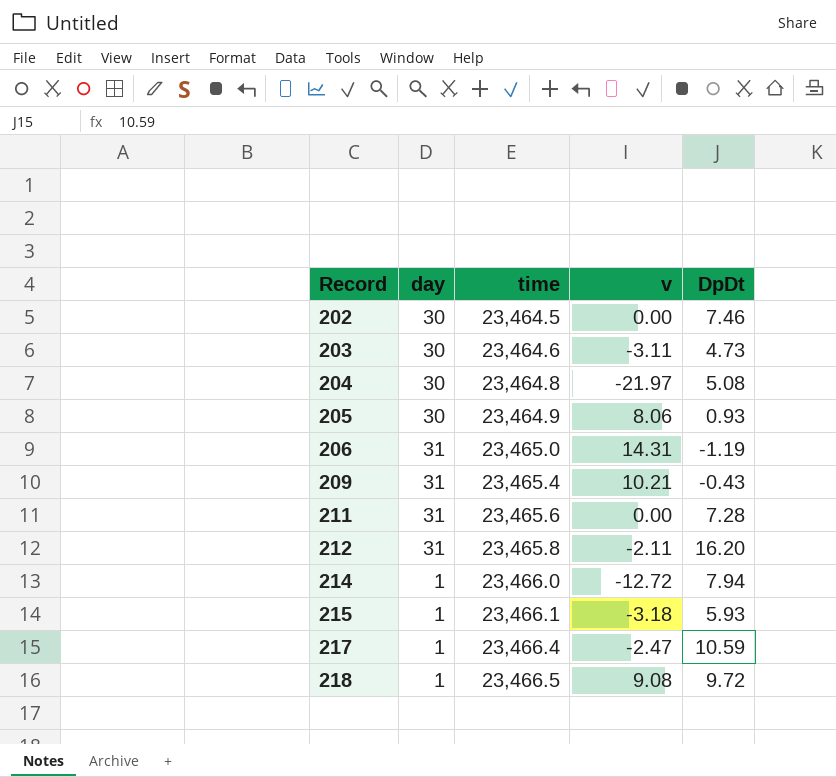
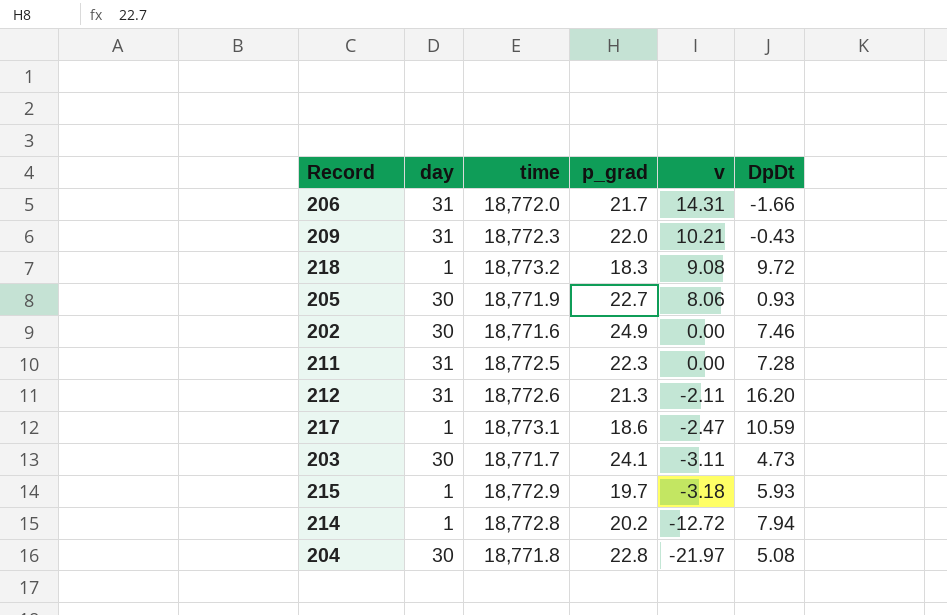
row order: Record ascending -> v descending
column p_grad | position: none -> 4
206 | time: 23,465.0 -> 18,772.0
206 | DpDt: -1.19 -> -1.66
209 | time: 23,465.4 -> 18,772.3
218 | time: 23,466.5 -> 18,773.2
205 | time: 23,464.9 -> 18,771.9
202 | time: 23,464.5 -> 18,771.6
211 | time: 23,465.6 -> 18,772.5
212 | time: 23,465.8 -> 18,772.6
217 | time: 23,466.4 -> 18,773.1
203 | time: 23,464.6 -> 18,771.7
215 | time: 23,466.1 -> 18,772.9
214 | time: 23,466.0 -> 18,772.8
204 | time: 23,464.8 -> 18,771.8

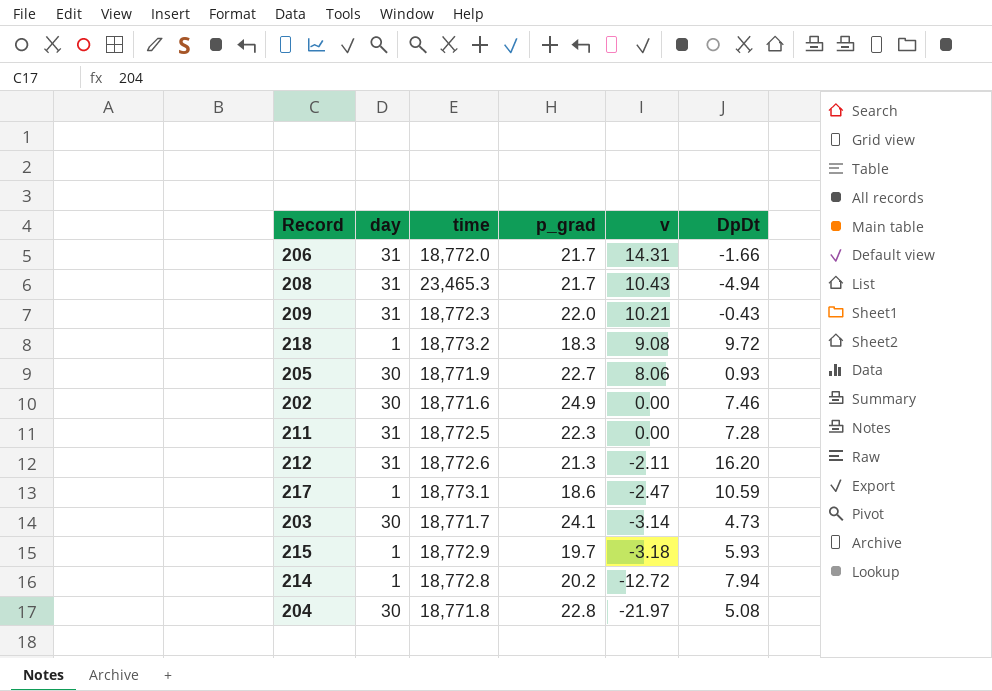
row 208: none -> 31 | 23,465.3 | 21.7 | 10.43 | -4.94
203 | v: -3.11 -> -3.14

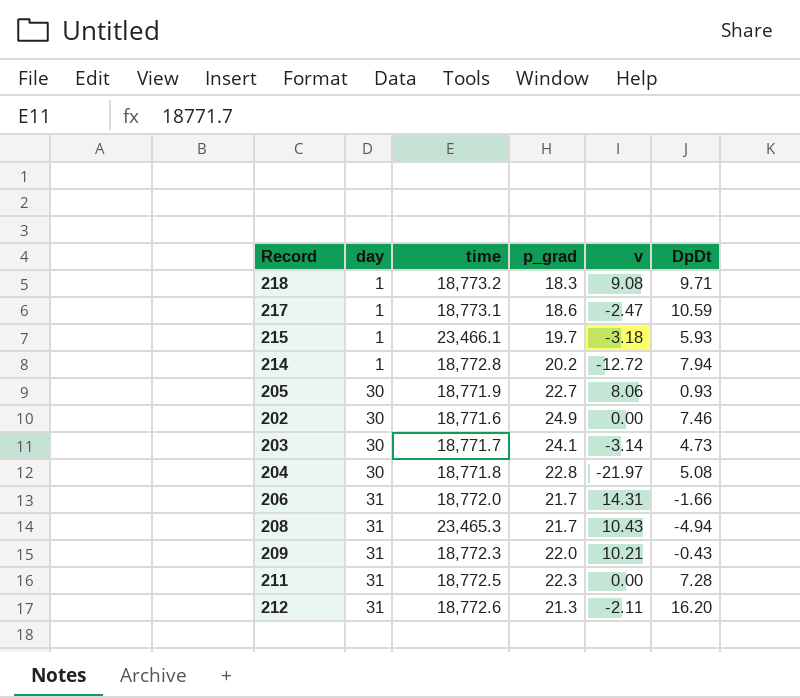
row order: v descending -> day ascending
218 | DpDt: 9.72 -> 9.71
215 | time: 18,772.9 -> 23,466.1

